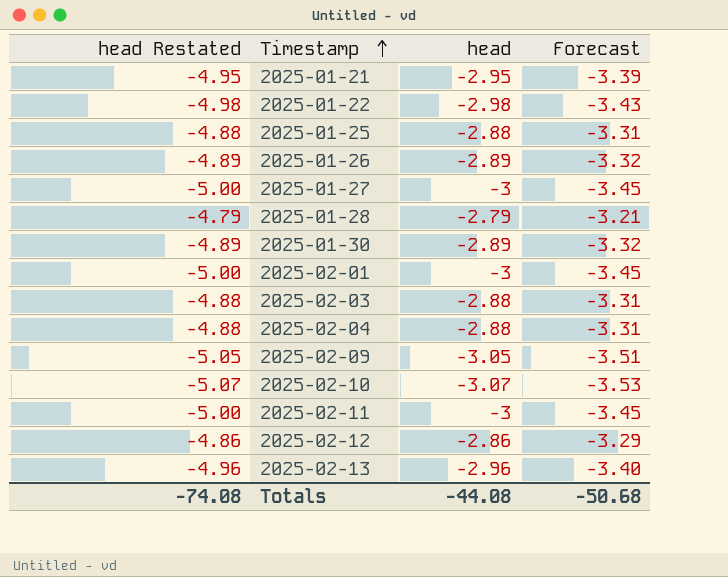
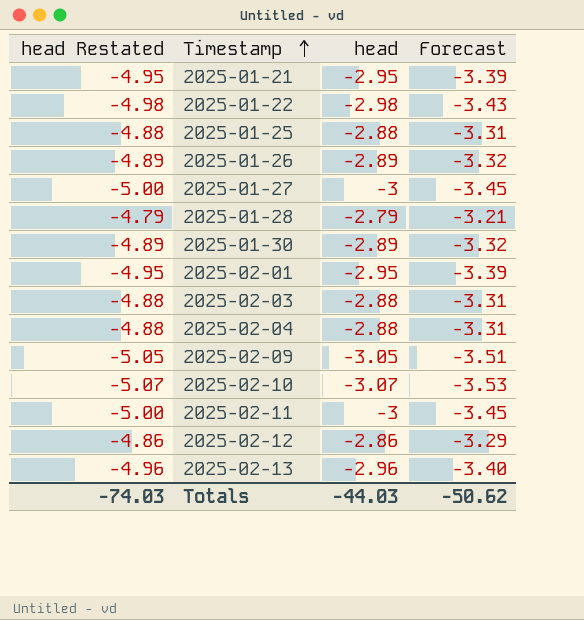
2025-02-01 | head Restated: -5.00 -> -4.95
2025-02-01 | head: -3 -> -2.95
2025-02-01 | Forecast: -3.45 -> -3.39
Totals | head Restated: -74.08 -> -74.03
Totals | head: -44.08 -> -44.03
Totals | Forecast: -50.68 -> -50.62

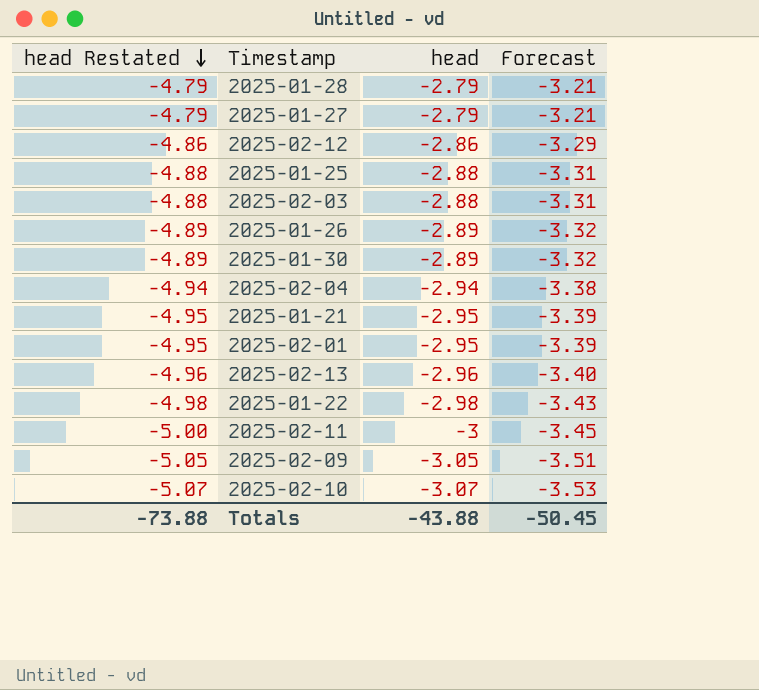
row order: Timestamp ascending -> head Restated descending
2025-01-27 | head Restated: -5.00 -> -4.79
2025-01-27 | head: -3 -> -2.79
2025-01-27 | Forecast: -3.45 -> -3.21
2025-02-04 | head Restated: -4.88 -> -4.94
2025-02-04 | head: -2.88 -> -2.94
2025-02-04 | Forecast: -3.31 -> -3.38
Totals | head Restated: -74.03 -> -73.88
Totals | head: -44.03 -> -43.88
Totals | Forecast: -50.62 -> -50.45

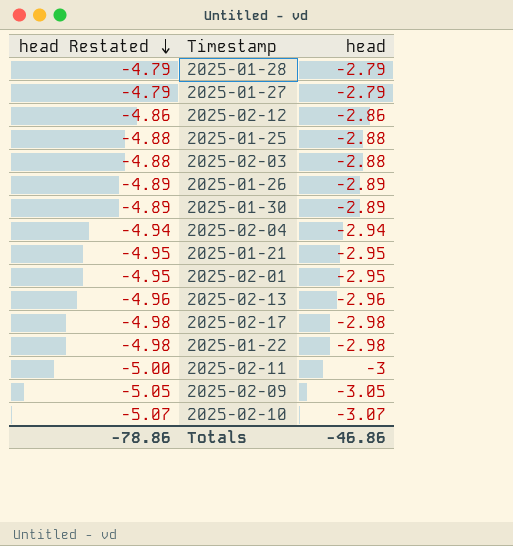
column Forecast | formula: [head] * 1.15 -> none
row 2025-02-17: none -> -4.98 | -2.98
Totals | head Restated: -73.88 -> -78.86
Totals | head: -43.88 -> -46.86

